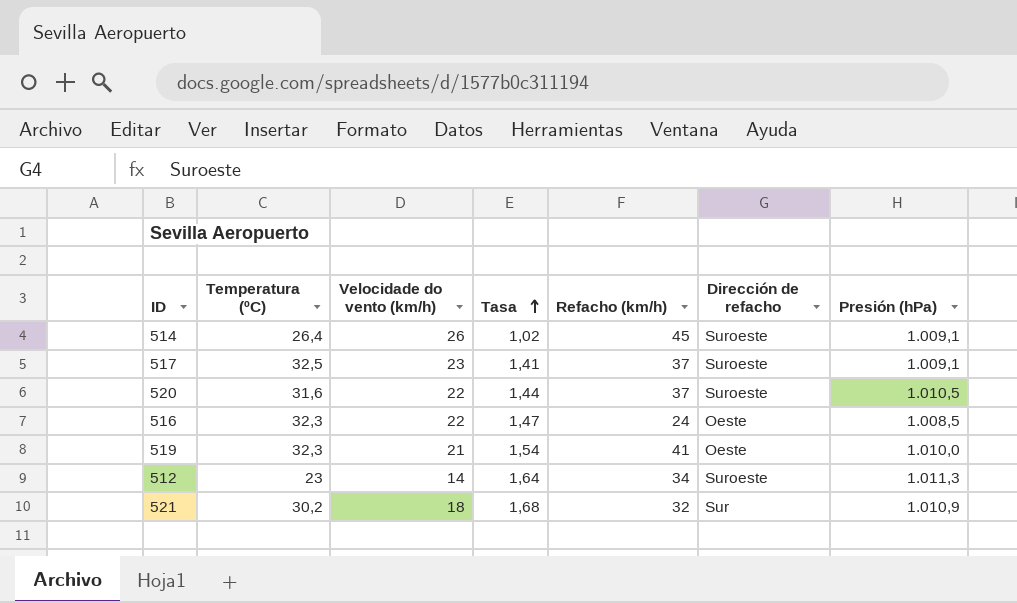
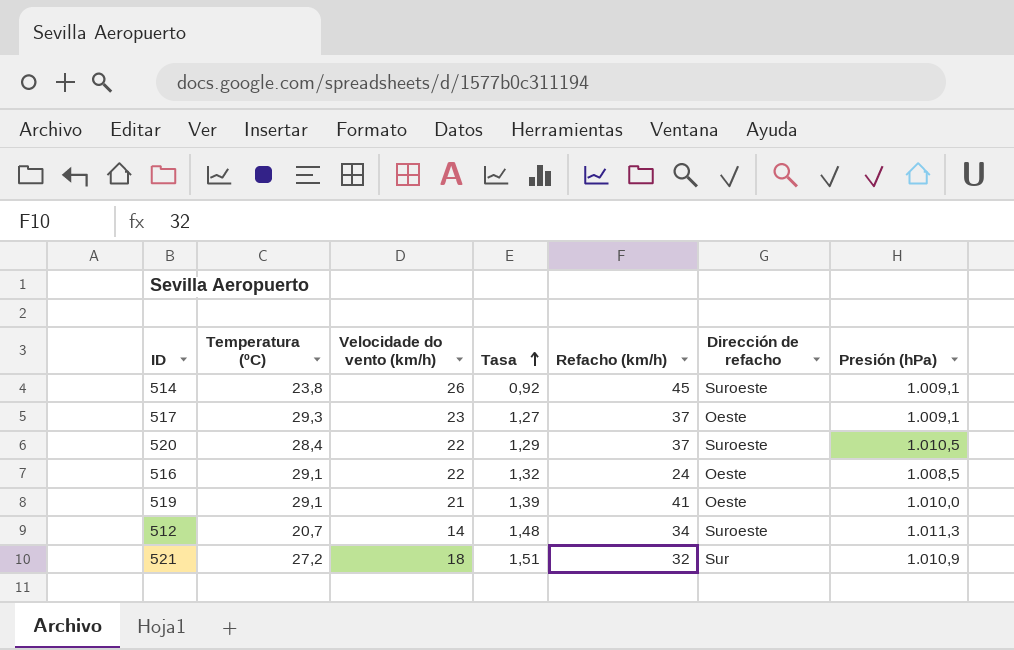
514 | Temperatura (ºC): 26,4 -> 23,8
514 | Tasa: 1,02 -> 0,92
517 | Temperatura (ºC): 32,5 -> 29,3
517 | Tasa: 1,41 -> 1,27
517 | Dirección de refacho: Suroeste -> Oeste
520 | Temperatura (ºC): 31,6 -> 28,4
520 | Tasa: 1,44 -> 1,29
516 | Temperatura (ºC): 32,3 -> 29,1
516 | Tasa: 1,47 -> 1,32
519 | Temperatura (ºC): 32,3 -> 29,1
519 | Tasa: 1,54 -> 1,39
512 | Temperatura (ºC): 23 -> 20,7
512 | Tasa: 1,64 -> 1,48
521 | Temperatura (ºC): 30,2 -> 27,2
521 | Tasa: 1,68 -> 1,51

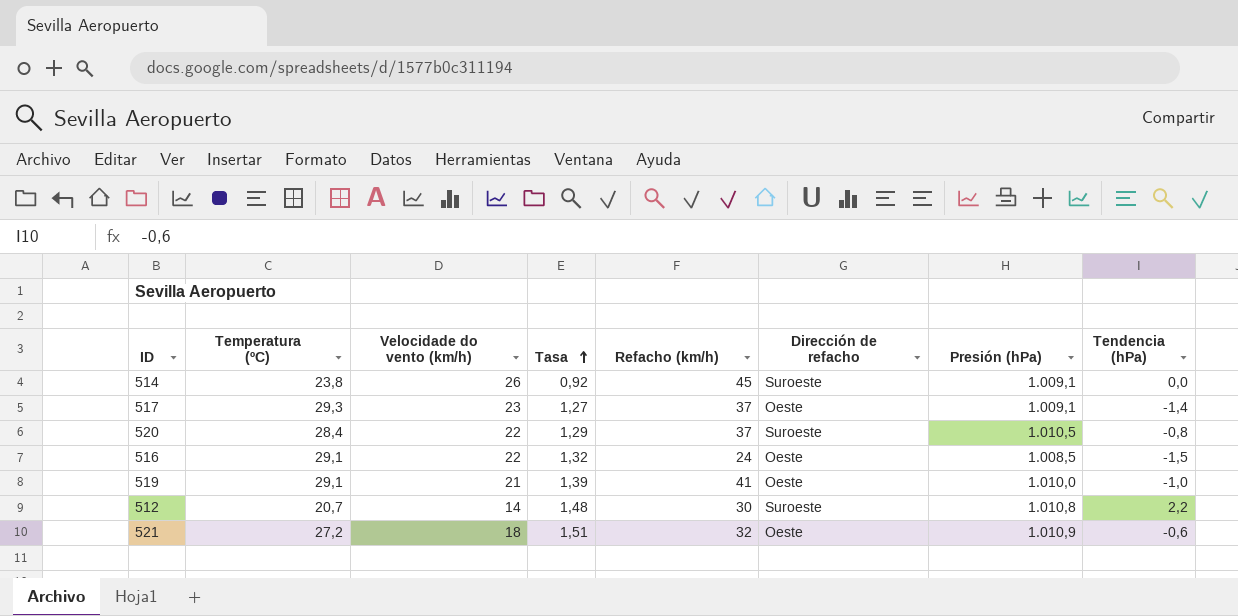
column Tendencia (hPa) | position: none -> 8
512 | Refacho (km/h): 34 -> 30
512 | Presión (hPa): 1.011,3 -> 1.010,8
521 | Dirección de refacho: Sur -> Oeste

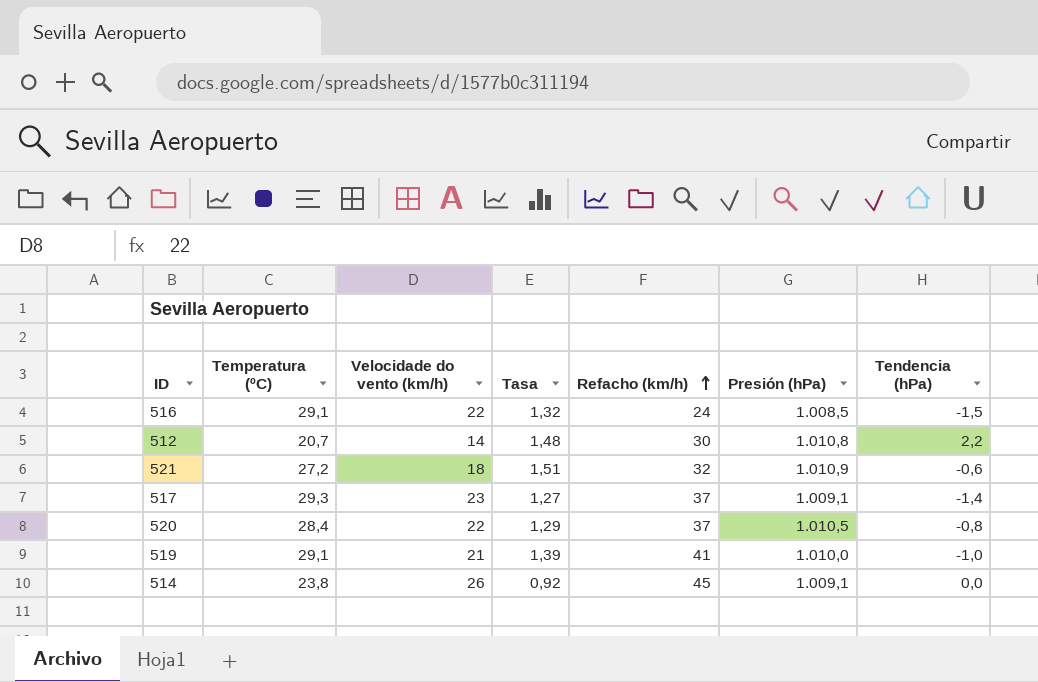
row order: Tasa ascending -> Refacho (km/h) ascending
column Dirección de refacho | position: 6 -> none

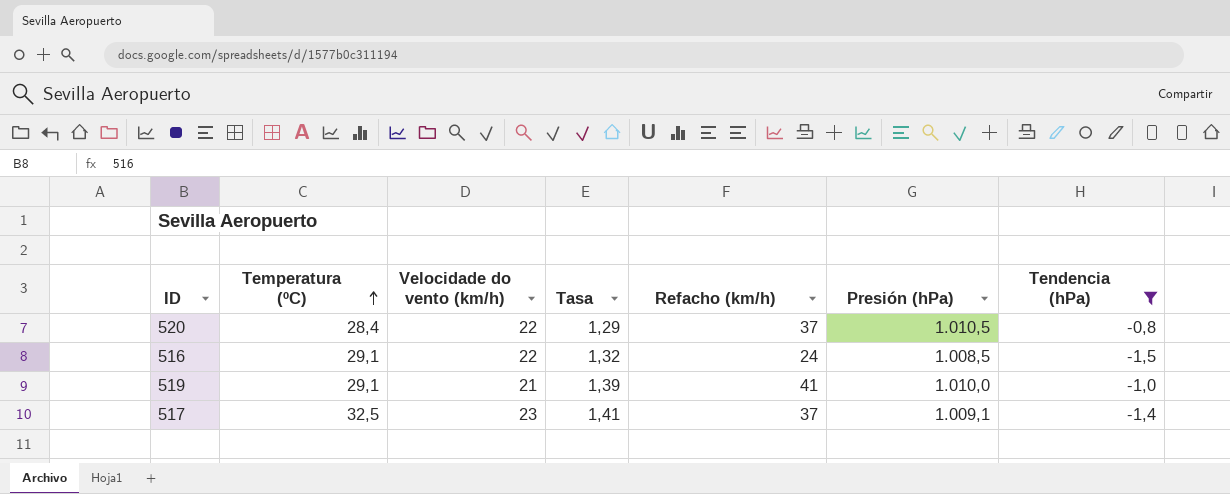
filter: none -> Tendencia (hPa) <= -0,8
row order: Refacho (km/h) ascending -> Temperatura (ºC) ascending
517 | Temperatura (ºC): 29,3 -> 32,5
517 | Tasa: 1,27 -> 1,41

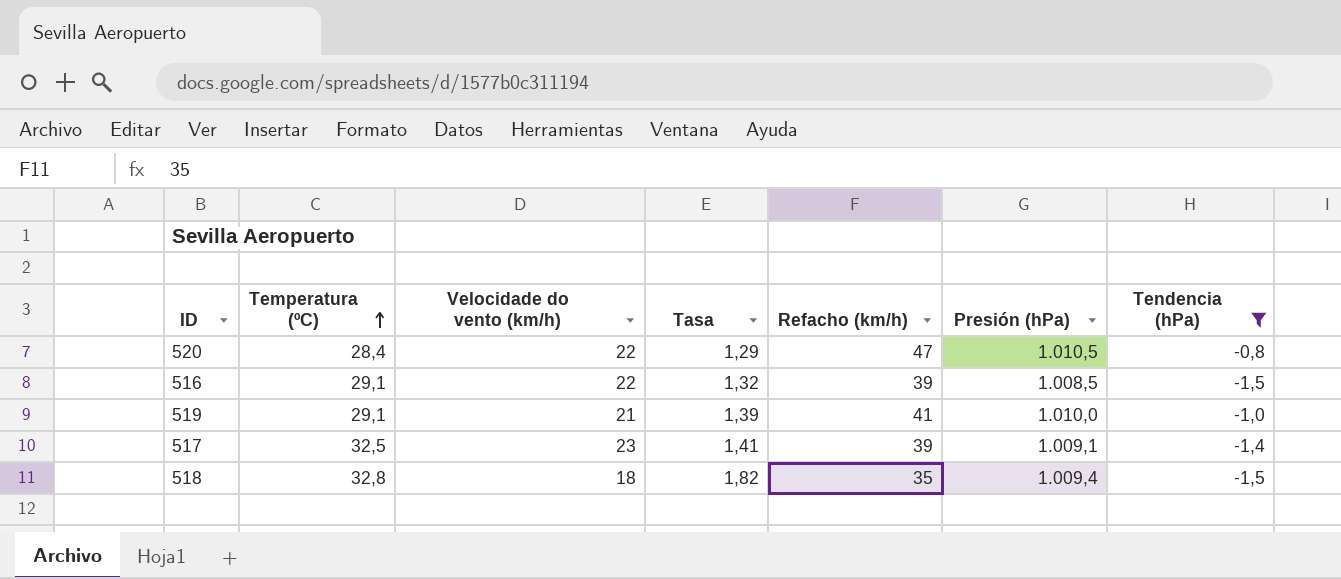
520 | Refacho (km/h): 37 -> 47
516 | Refacho (km/h): 24 -> 39
517 | Refacho (km/h): 37 -> 39
row 518: none -> 32,8 | 18 | 1,82 | 35 | 1.009,4 | -1,5

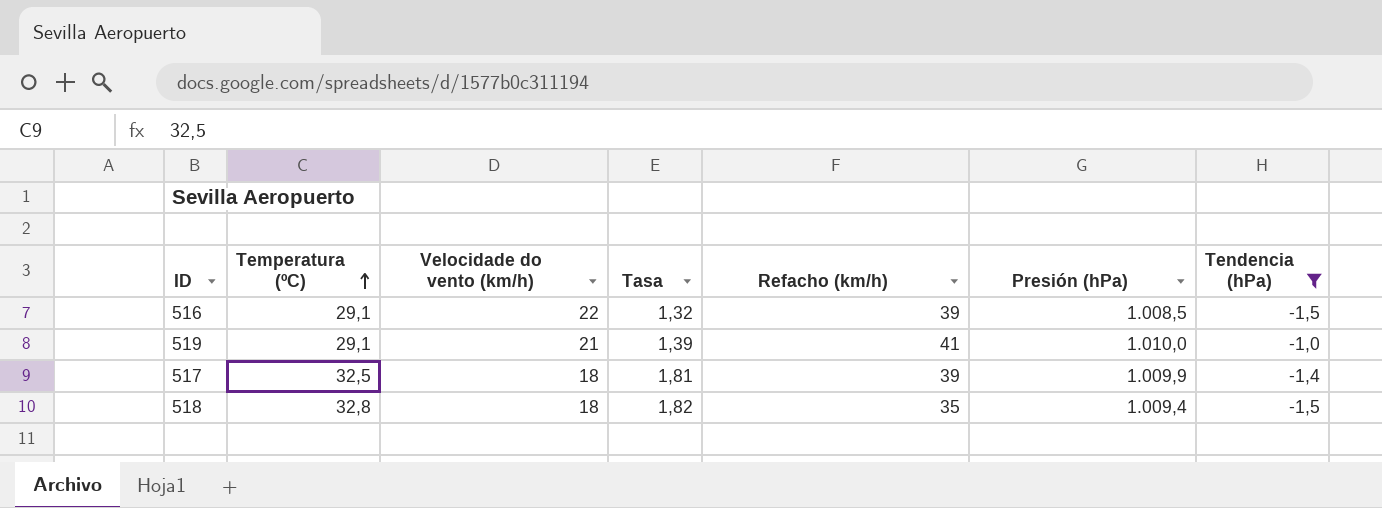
row 520: 28,4 | 22 | 1,29 | 47 | 1.010,5 | -0,8 -> none
517 | Velocidade do vento (km/h): 23 -> 18
517 | Tasa: 1,41 -> 1,81
517 | Presión (hPa): 1.009,1 -> 1.009,9

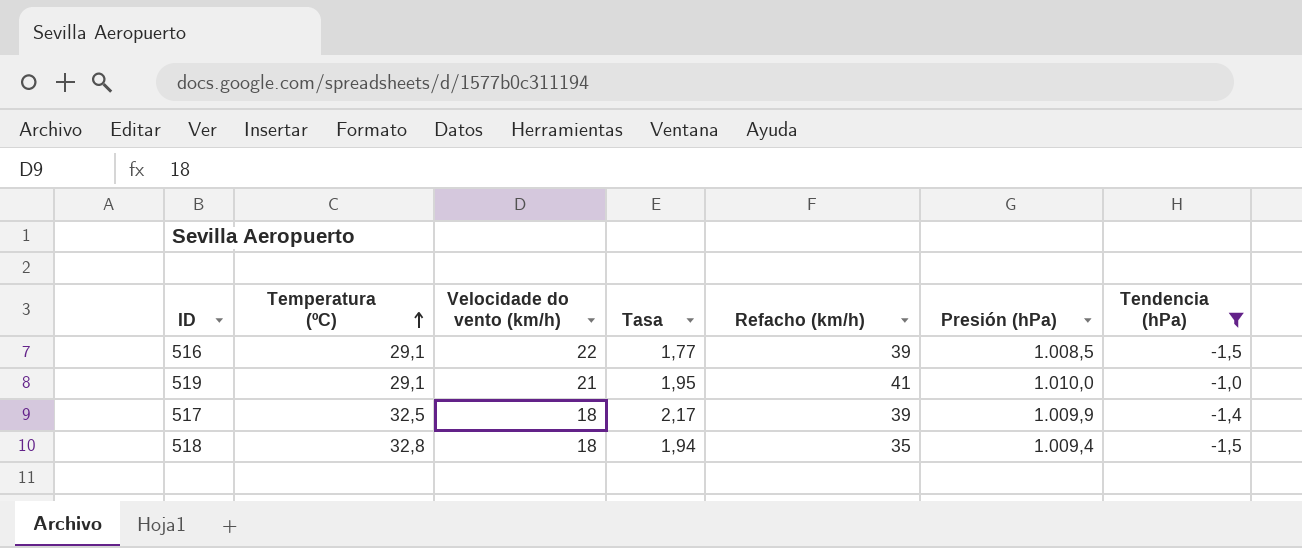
column Tasa | formula: [Temperatura (ºC)] / [Velocidade do vento (km/h)] -> [Refacho (km/h)] / [Velocidade do vento (km/h)]

